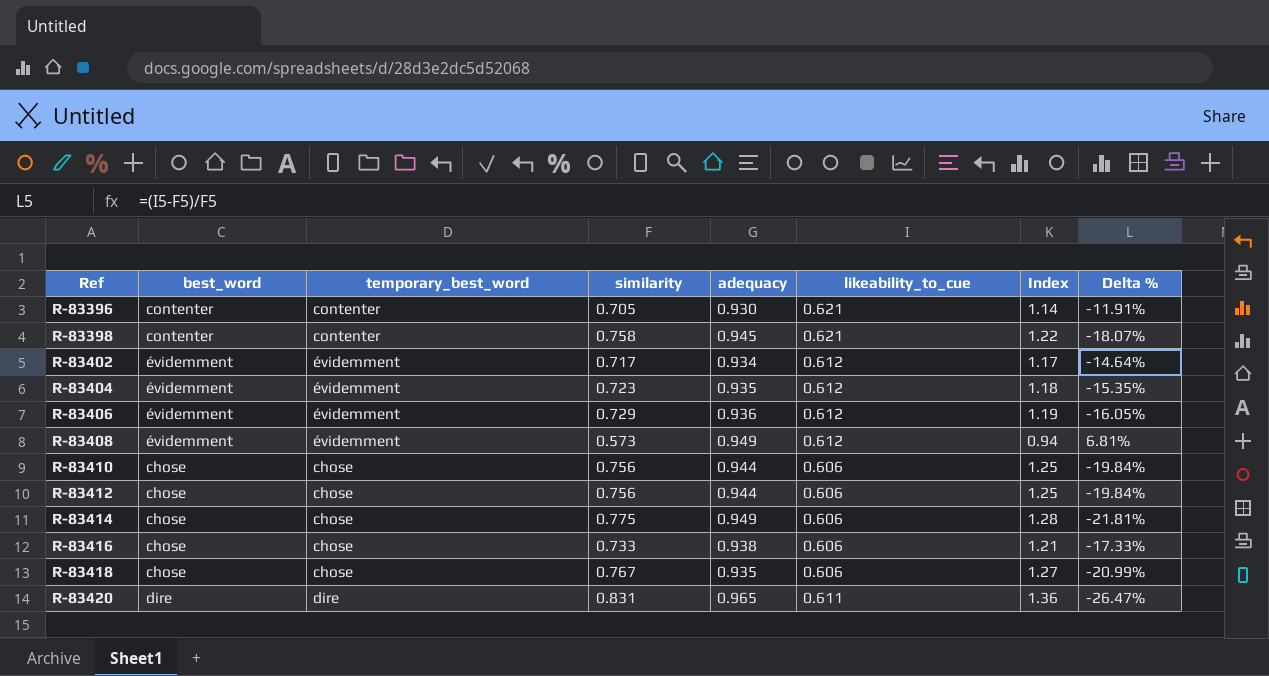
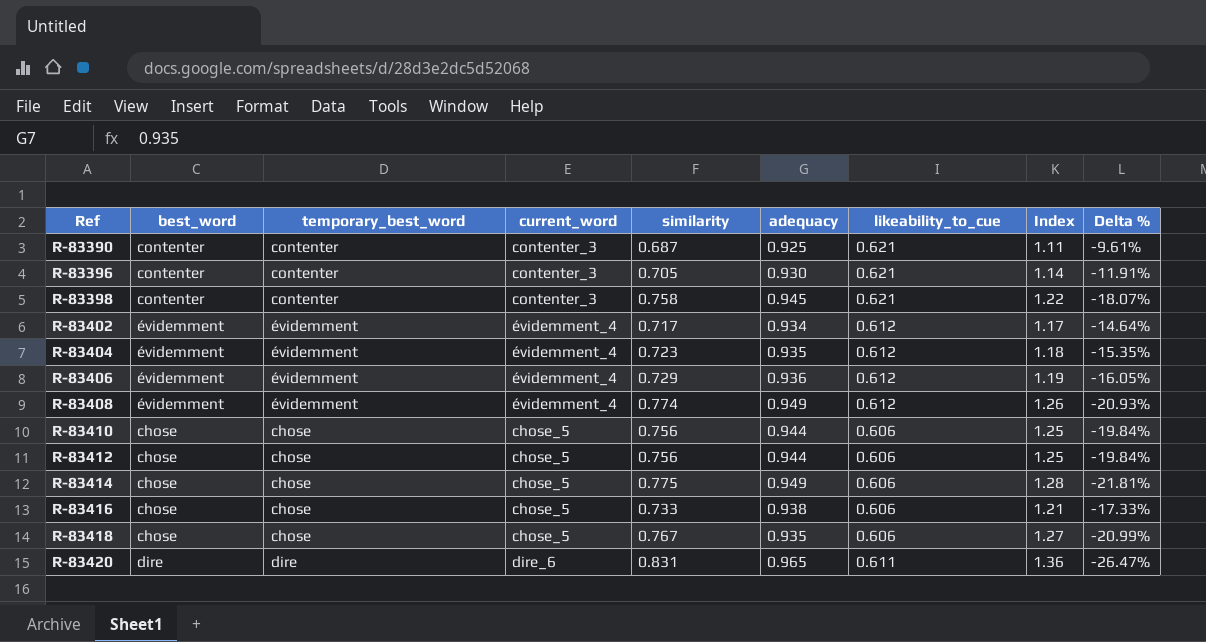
column current_word | position: none -> 4
row R-83390: none -> contenter | contenter | contenter_3 | 0.687 | 0.925 | 0.621 | 1.11 | -9.61%
R-83408 | similarity: 0.573 -> 0.774
R-83408 | Index: 0.94 -> 1.26
R-83408 | Delta %: 6.81% -> -20.93%

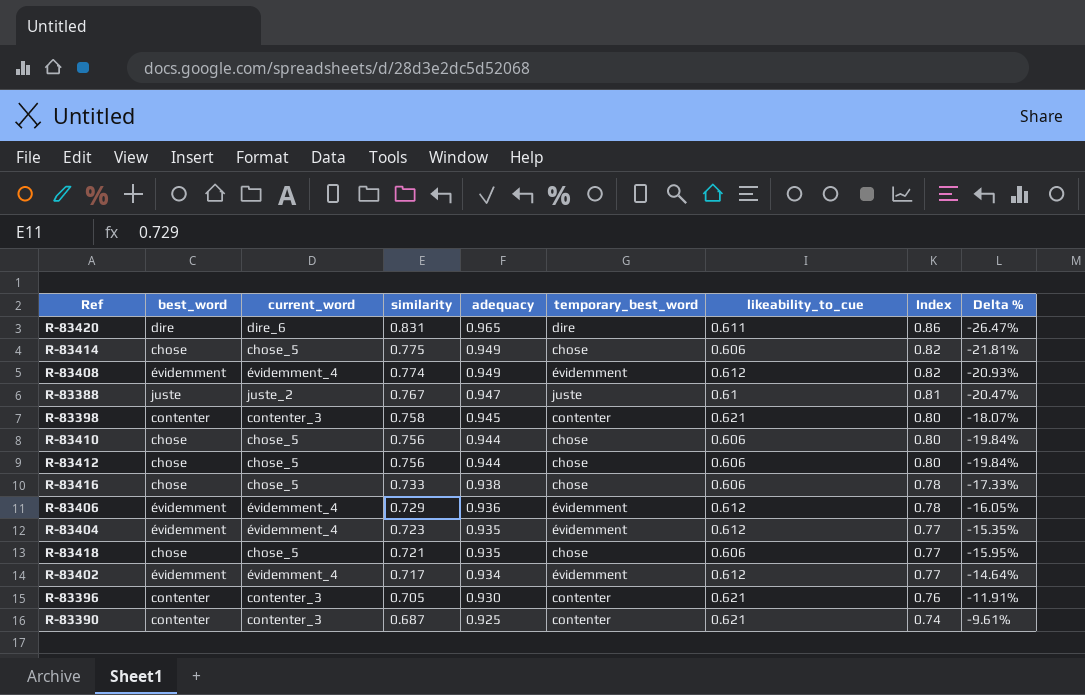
row order: Ref ascending -> similarity descending
column temporary_best_word | position: 3 -> 6
column Index | formula: [similarity] / [likeability_to_cue] -> [similarity] / [adequacy]
row R-83388: none -> juste | juste_2 | 0.767 | 0.947 | juste | 0.61 | 0.81 | -20.47%
R-83418 | similarity: 0.767 -> 0.721
R-83418 | Delta %: -20.99% -> -15.95%

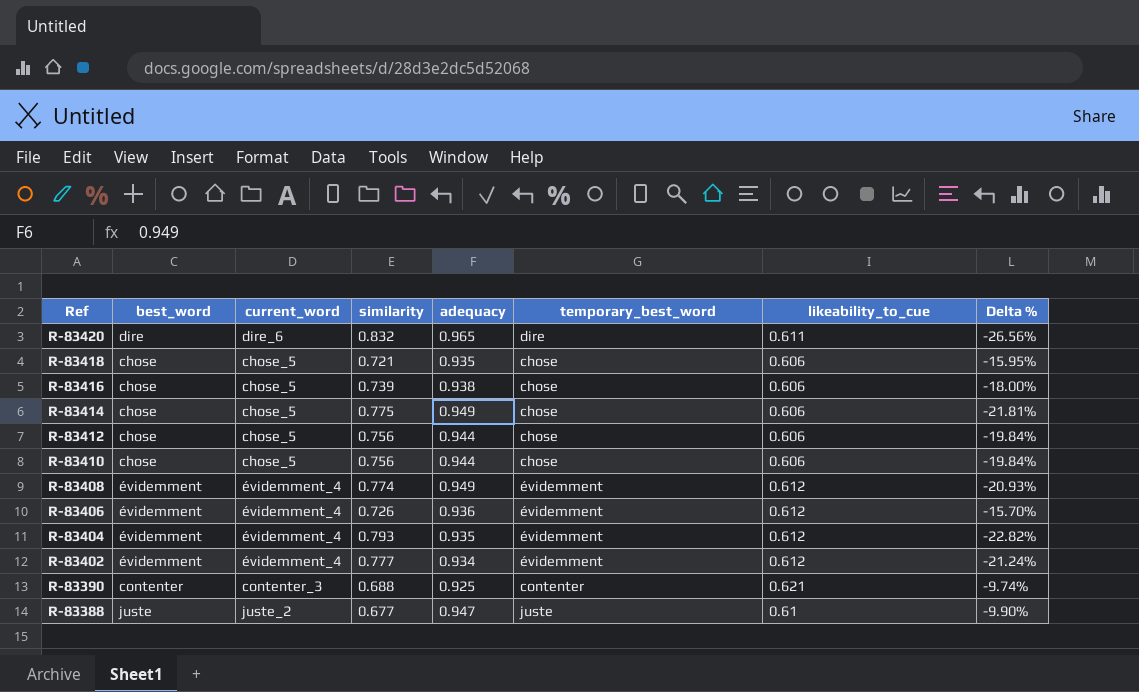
row order: similarity descending -> Ref descending
column Index | formula: [similarity] / [adequacy] -> none
row R-83398: contenter | contenter_3 | 0.758 | 0.945 | contenter | 0.621 | 0.80 | -18.07% -> none
row R-83396: contenter | contenter_3 | 0.705 | 0.930 | contenter | 0.621 | 0.76 | -11.91% -> none
R-83420 | similarity: 0.831 -> 0.832
R-83420 | Delta %: -26.47% -> -26.56%
R-83416 | similarity: 0.733 -> 0.739
R-83416 | Delta %: -17.33% -> -18.00%
R-83406 | similarity: 0.729 -> 0.726
R-83406 | Delta %: -16.05% -> -15.70%
R-83404 | similarity: 0.723 -> 0.793
R-83404 | Delta %: -15.35% -> -22.82%
R-83402 | similarity: 0.717 -> 0.777
R-83402 | Delta %: -14.64% -> -21.24%
R-83390 | similarity: 0.687 -> 0.688
R-83390 | Delta %: -9.61% -> -9.74%
R-83388 | similarity: 0.767 -> 0.677
R-83388 | Delta %: -20.47% -> -9.90%

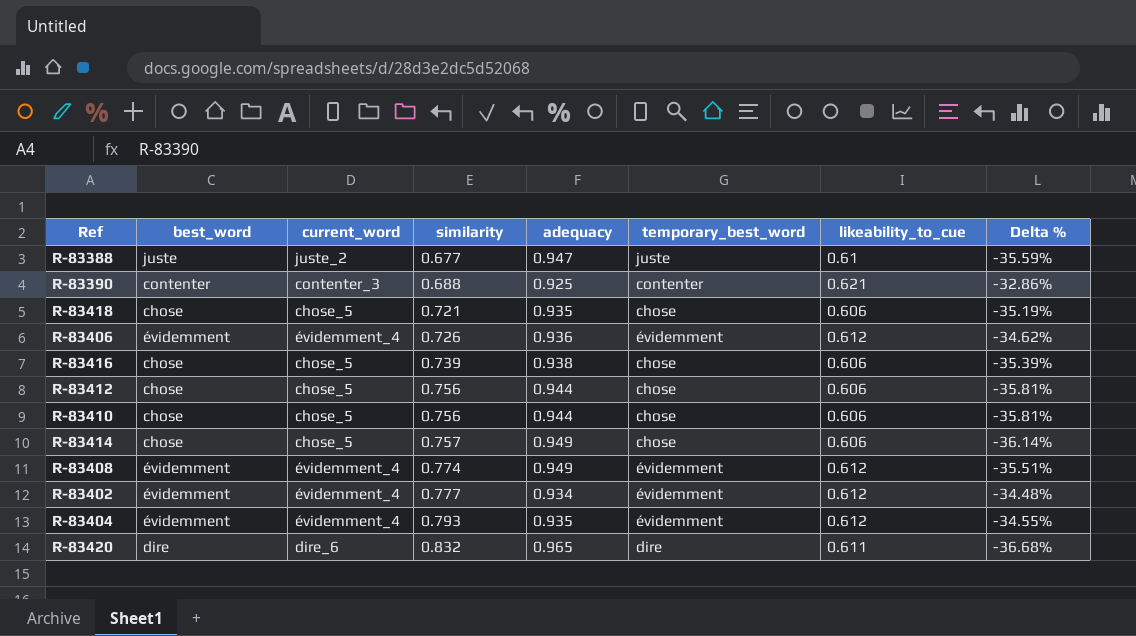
row order: Ref descending -> similarity ascending
column Delta % | formula: ([likeability_to_cue] - [similarity]) / [similarity] -> ([likeability_to_cue] - [adequacy]) / [adequacy]
R-83414 | similarity: 0.775 -> 0.757

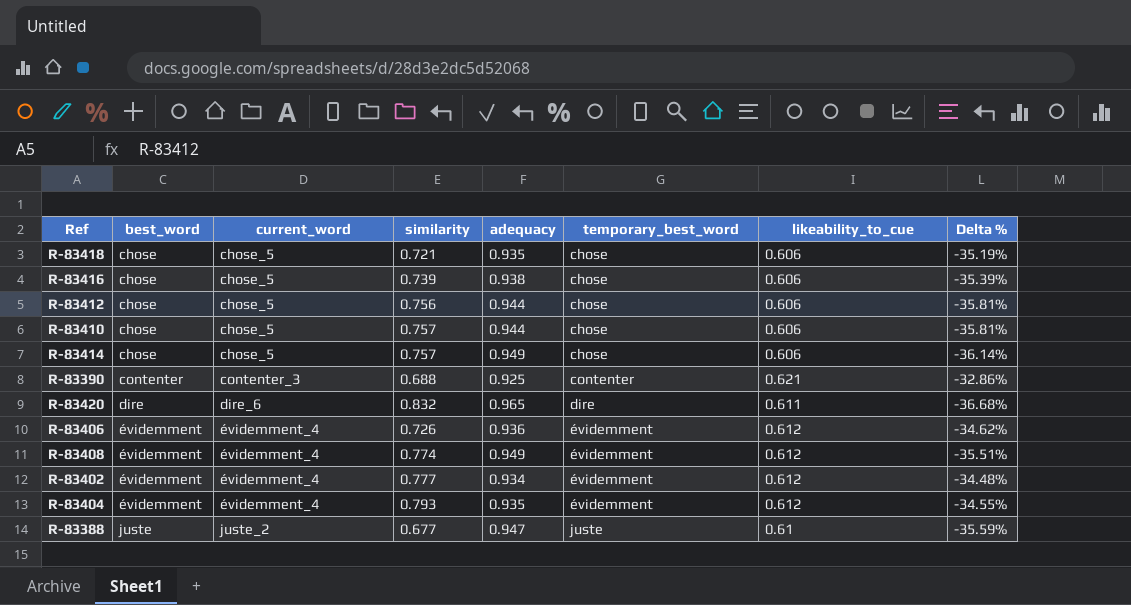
row order: similarity ascending -> best_word ascending
R-83410 | similarity: 0.756 -> 0.757

